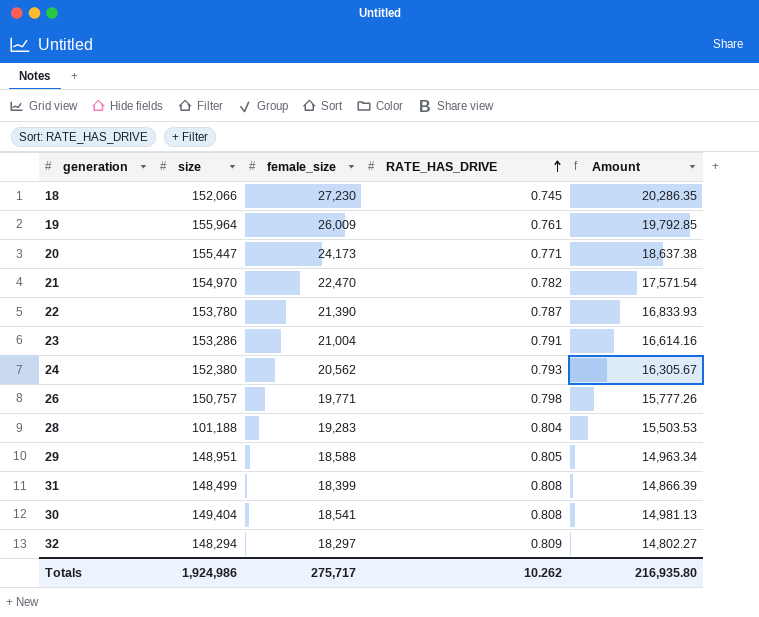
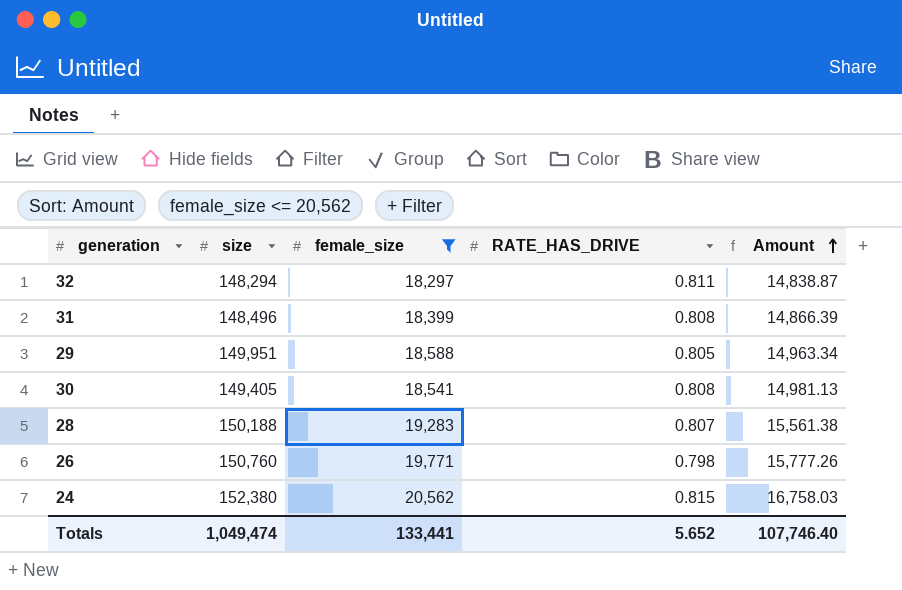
filter: none -> female_size <= 20,562
row order: RATE_HAS_DRIVE ascending -> Amount ascending
32 | RATE_HAS_DRIVE: 0.809 -> 0.811
32 | Amount: 14,802.27 -> 14,838.87
31 | size: 148,499 -> 148,496
29 | size: 148,951 -> 149,951
30 | size: 149,404 -> 149,405
28 | size: 101,188 -> 150,188
28 | RATE_HAS_DRIVE: 0.804 -> 0.807
28 | Amount: 15,503.53 -> 15,561.38
26 | size: 150,757 -> 150,760
24 | RATE_HAS_DRIVE: 0.793 -> 0.815
24 | Amount: 16,305.67 -> 16,758.03
Totals | size: 1,924,986 -> 1,049,474
Totals | female_size: 275,717 -> 133,441
Totals | RATE_HAS_DRIVE: 10.262 -> 5.652
Totals | Amount: 216,935.80 -> 107,746.40

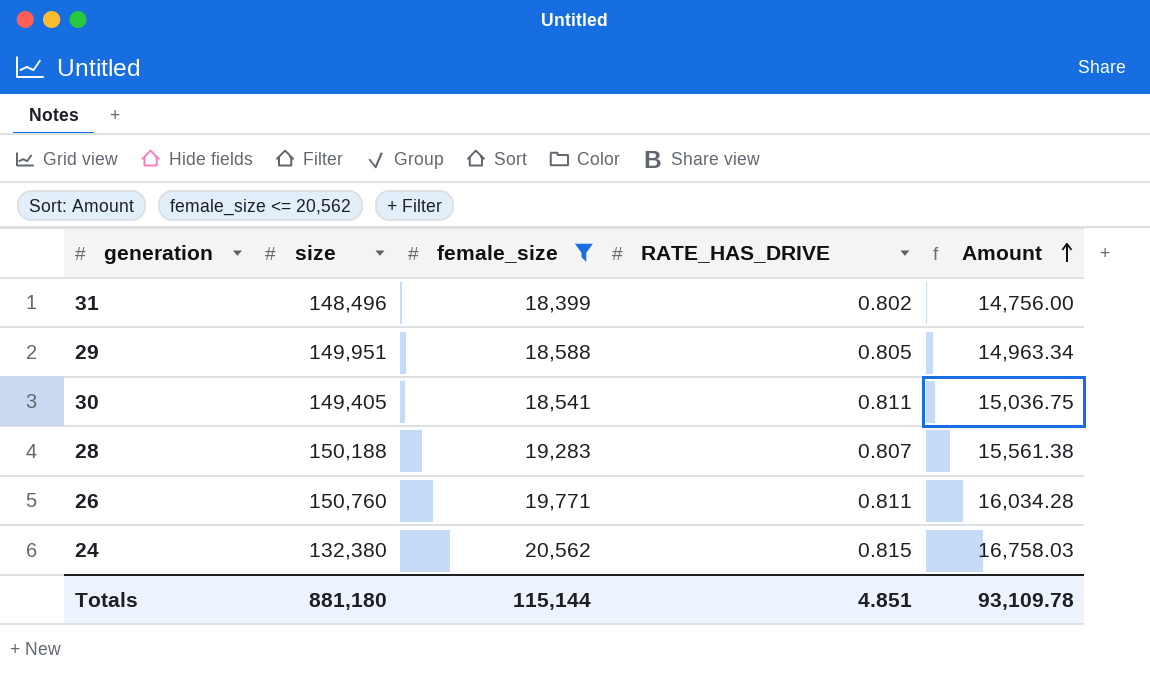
row 32: 148,294 | 18,297 | 0.811 | 14,838.87 -> none
31 | RATE_HAS_DRIVE: 0.808 -> 0.802
31 | Amount: 14,866.39 -> 14,756.00
30 | RATE_HAS_DRIVE: 0.808 -> 0.811
30 | Amount: 14,981.13 -> 15,036.75
26 | RATE_HAS_DRIVE: 0.798 -> 0.811
26 | Amount: 15,777.26 -> 16,034.28
24 | size: 152,380 -> 132,380
Totals | size: 1,049,474 -> 881,180
Totals | female_size: 133,441 -> 115,144
Totals | RATE_HAS_DRIVE: 5.652 -> 4.851
Totals | Amount: 107,746.40 -> 93,109.78

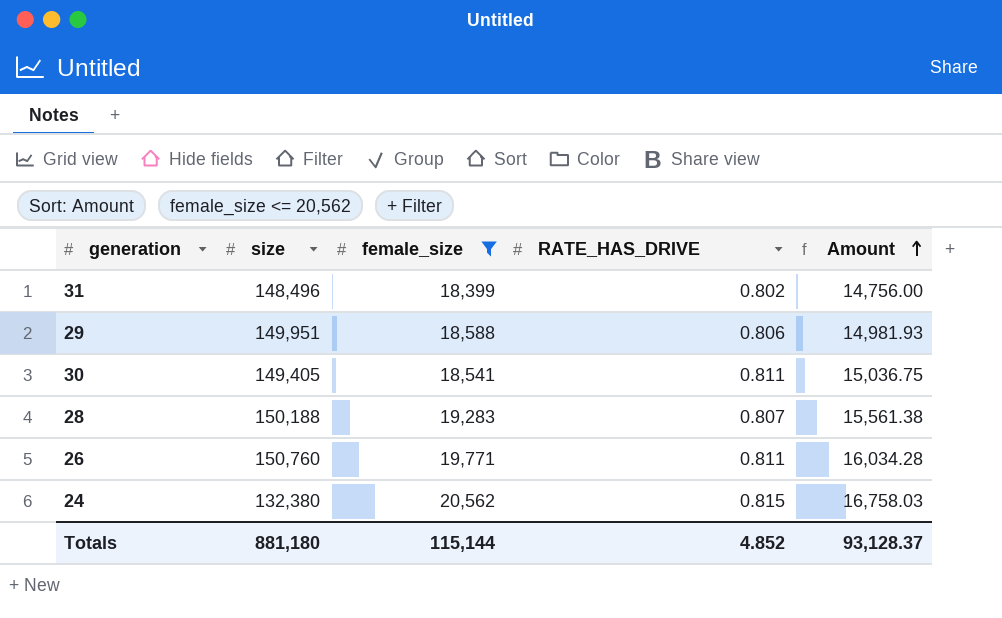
29 | RATE_HAS_DRIVE: 0.805 -> 0.806
29 | Amount: 14,963.34 -> 14,981.93
Totals | RATE_HAS_DRIVE: 4.851 -> 4.852
Totals | Amount: 93,109.78 -> 93,128.37

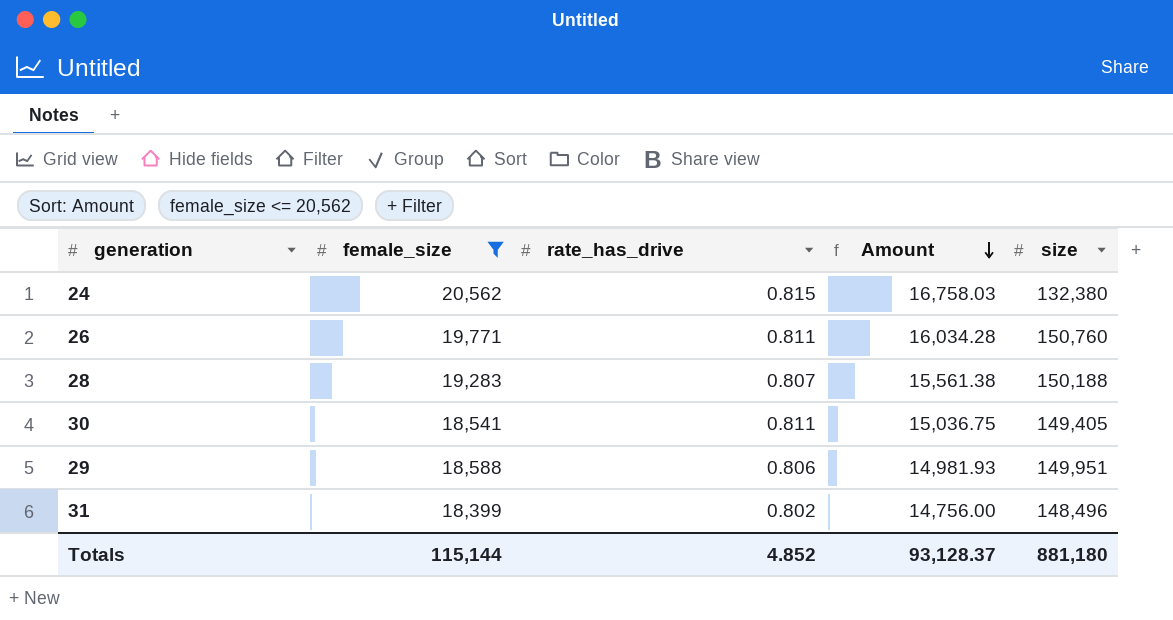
row order: Amount ascending -> Amount descending
column name: RATE_HAS_DRIVE -> rate_has_drive
column size | position: 2 -> 5

